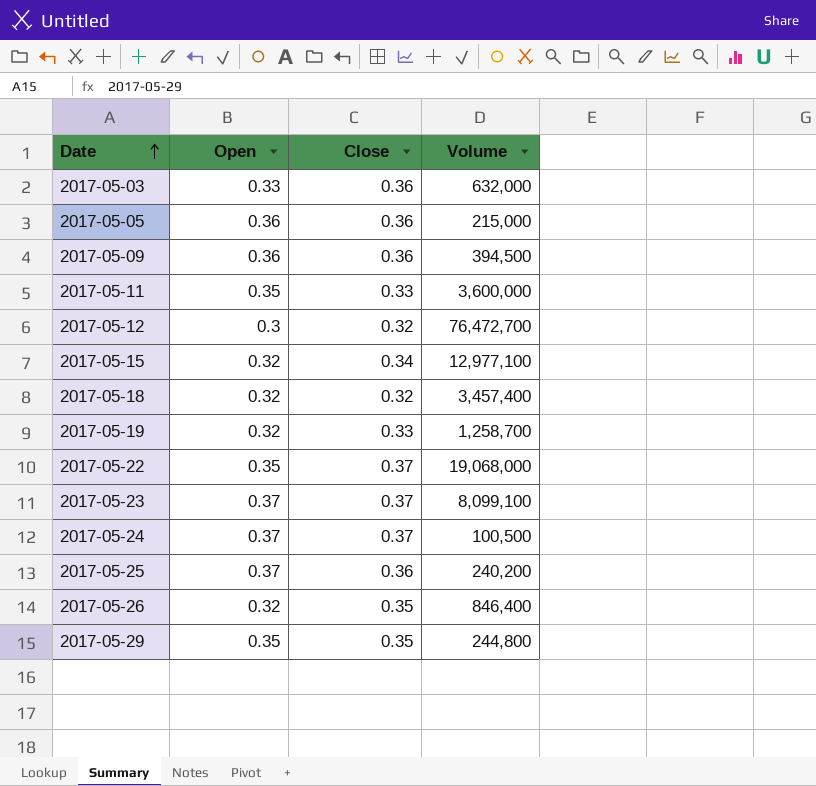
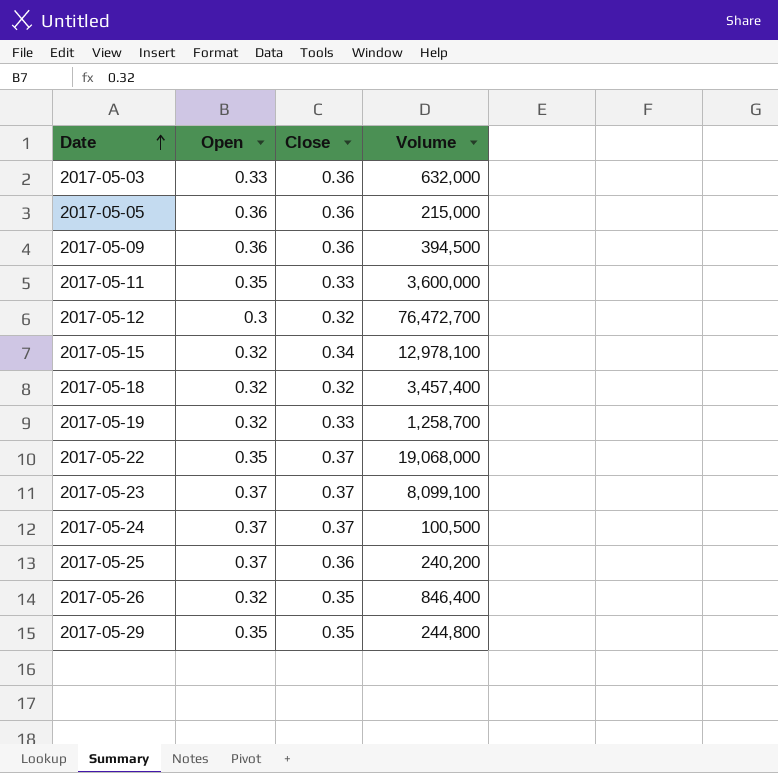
2017-05-15 | Volume: 12,977,100 -> 12,978,100

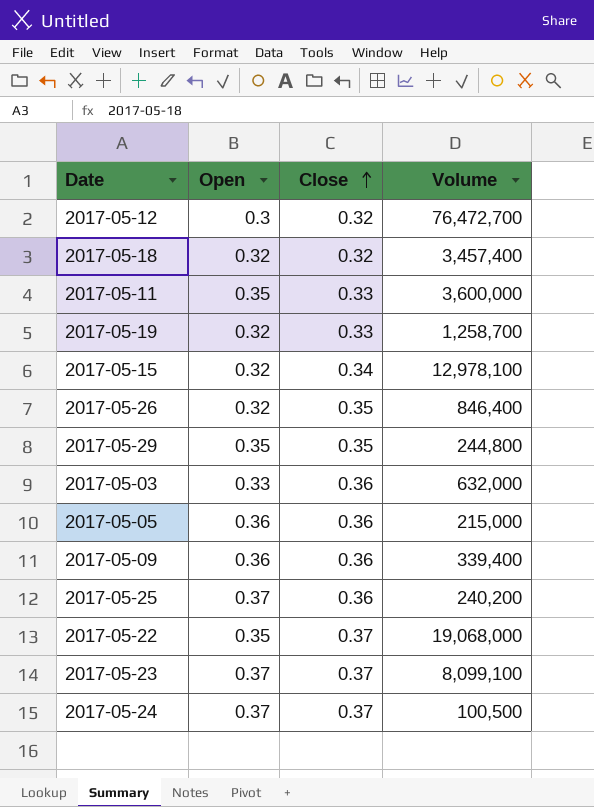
row order: Date ascending -> Close ascending
2017-05-09 | Volume: 394,500 -> 339,400

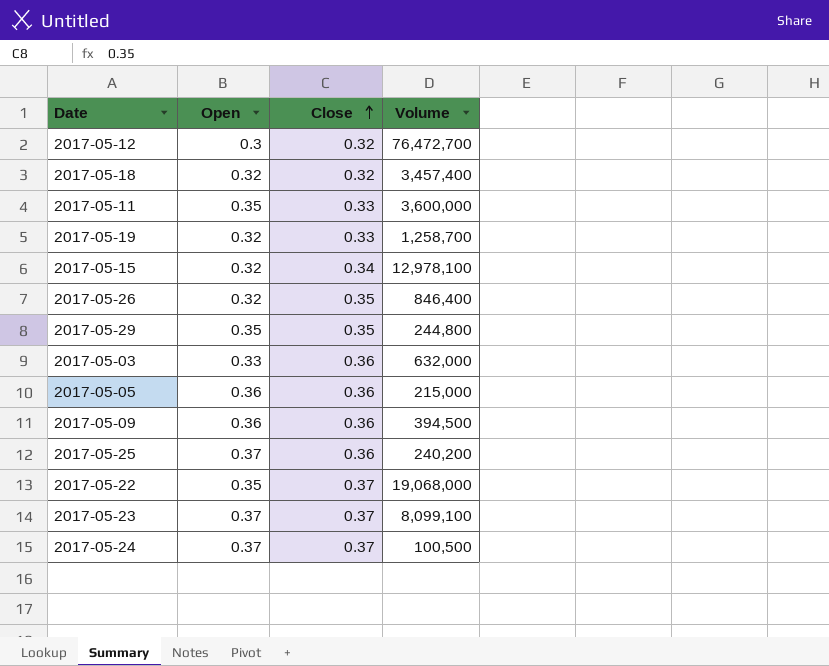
2017-05-09 | Volume: 339,400 -> 394,500

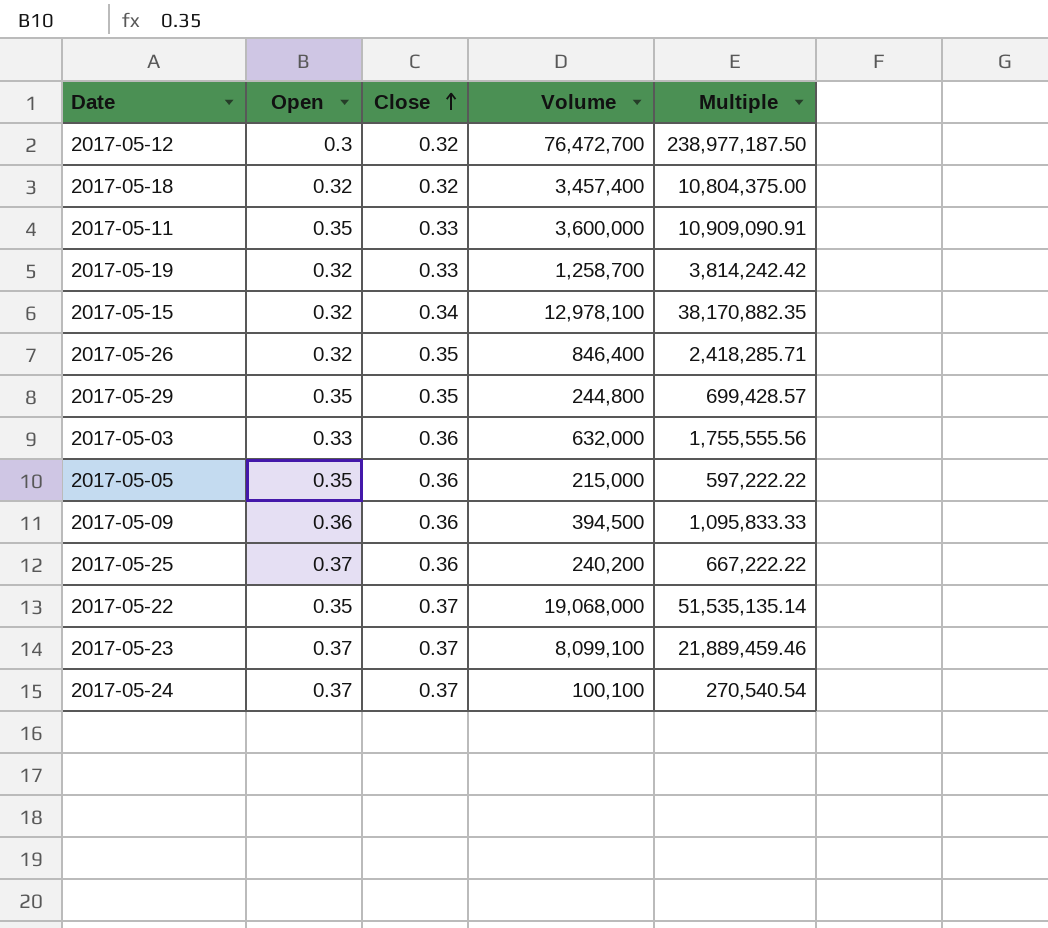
column Multiple | formula: none -> [Volume] / [Close]
2017-05-05 | Open: 0.36 -> 0.35
2017-05-24 | Volume: 100,500 -> 100,100

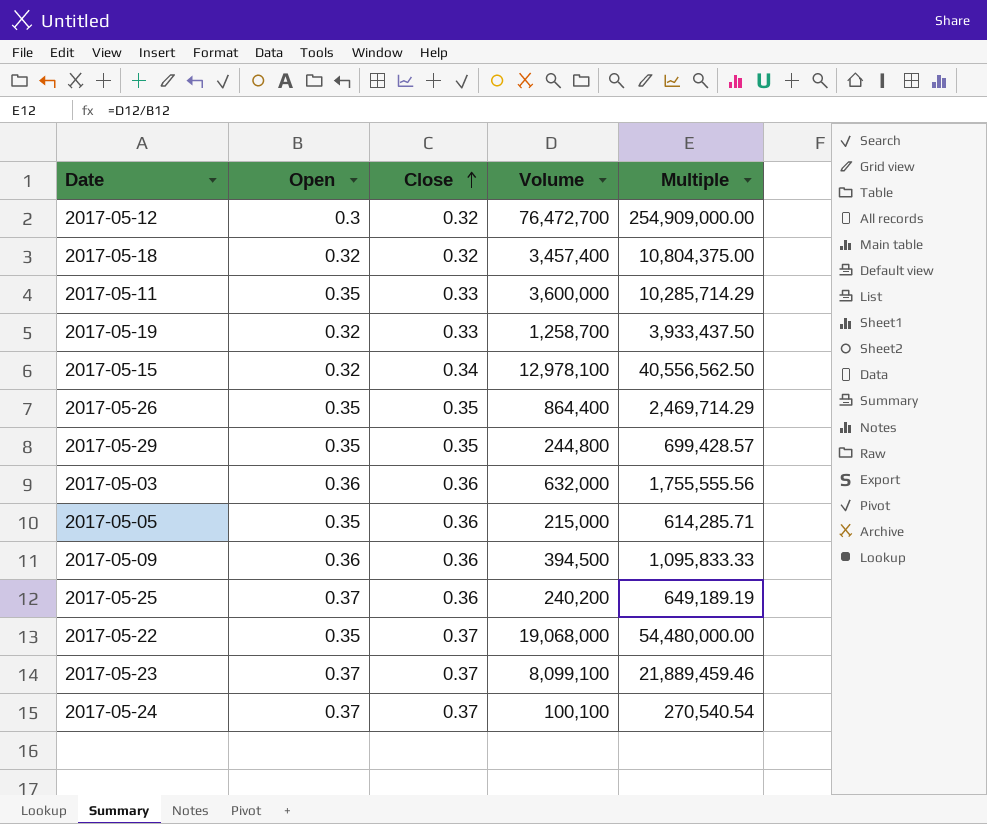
column Multiple | formula: [Volume] / [Close] -> [Volume] / [Open]
2017-05-26 | Open: 0.32 -> 0.35
2017-05-26 | Volume: 846,400 -> 864,400
2017-05-03 | Open: 0.33 -> 0.36

